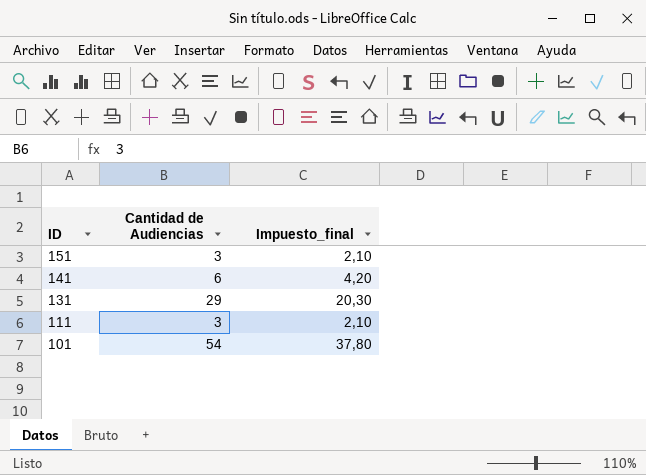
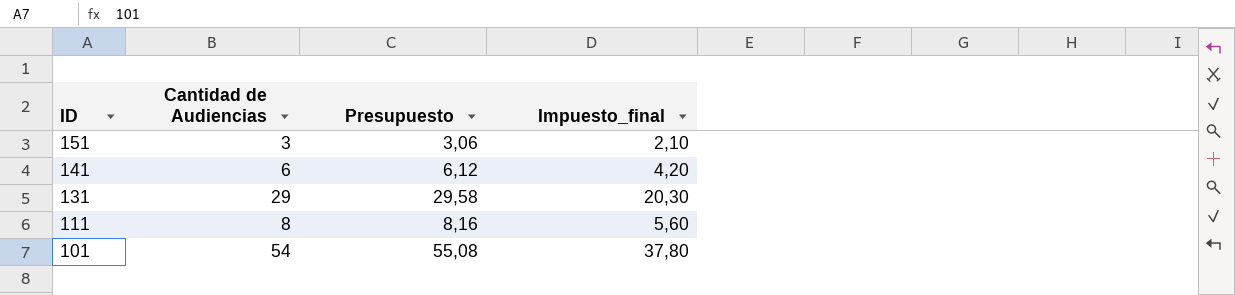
column Presupuesto | formula: none -> [Cantidad de Audiencias] * 1,02
111 | Cantidad de Audiencias: 3 -> 8
111 | Impuesto_final: 2,10 -> 5,60

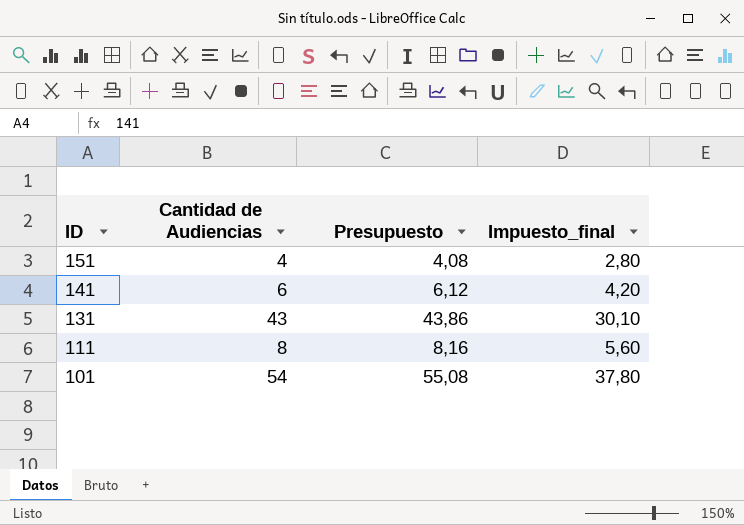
151 | Cantidad de Audiencias: 3 -> 4
151 | Presupuesto: 3,06 -> 4,08
151 | Impuesto_final: 2,10 -> 2,80
131 | Cantidad de Audiencias: 29 -> 43
131 | Presupuesto: 29,58 -> 43,86
131 | Impuesto_final: 20,30 -> 30,10

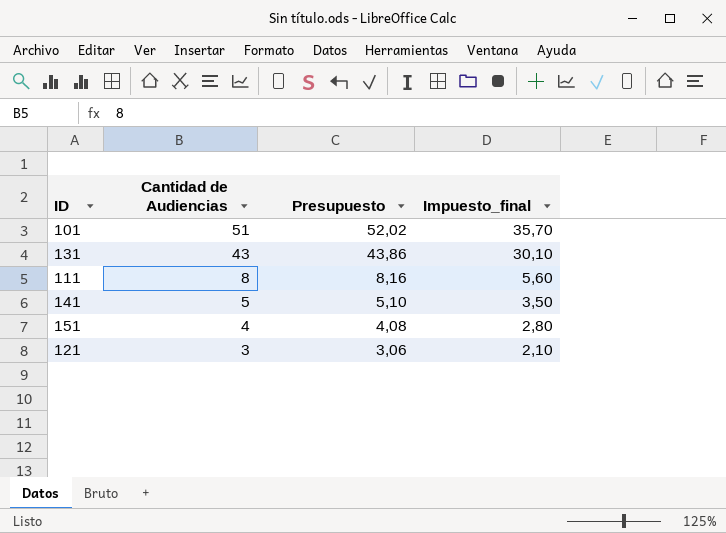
row order: ID descending -> Cantidad de Audiencias descending
101 | Cantidad de Audiencias: 54 -> 51
101 | Presupuesto: 55,08 -> 52,02
101 | Impuesto_final: 37,80 -> 35,70
141 | Cantidad de Audiencias: 6 -> 5
141 | Presupuesto: 6,12 -> 5,10
141 | Impuesto_final: 4,20 -> 3,50
row 121: none -> 3 | 3,06 | 2,10

